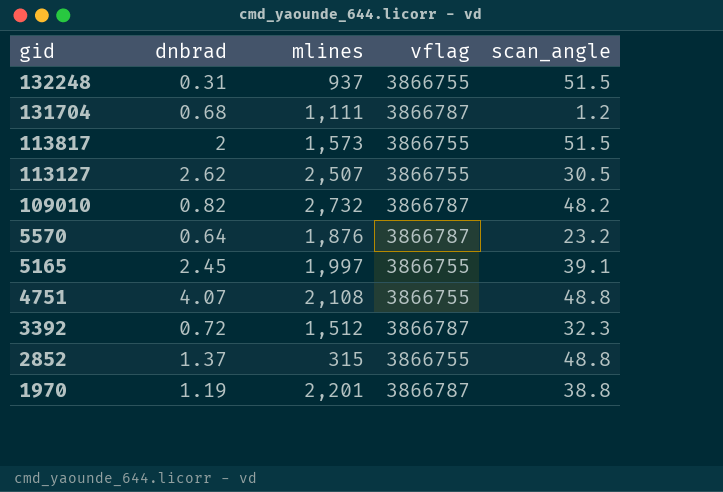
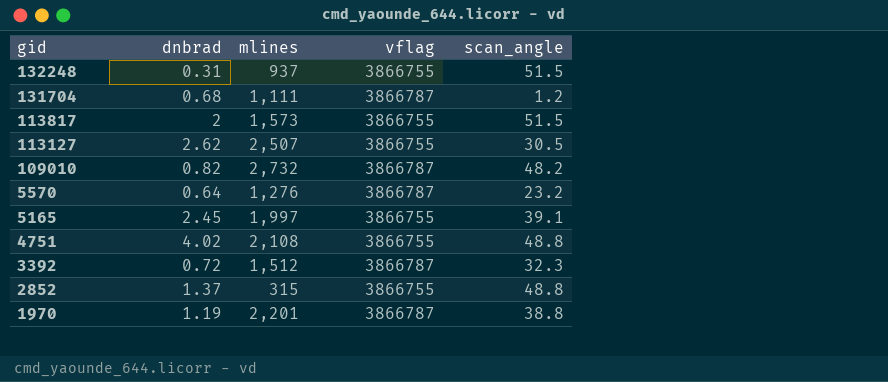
5570 | mlines: 1,876 -> 1,276
4751 | dnbrad: 4.07 -> 4.02

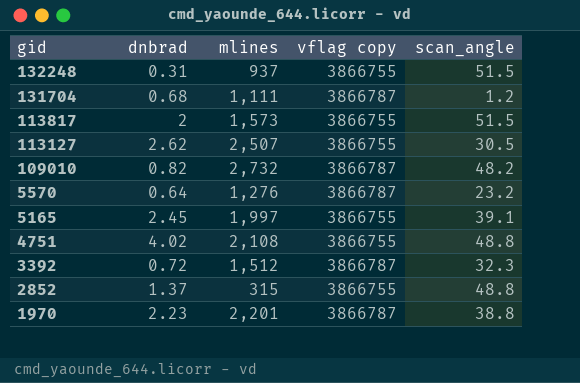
column name: vflag -> vflag copy
1970 | dnbrad: 1.19 -> 2.23

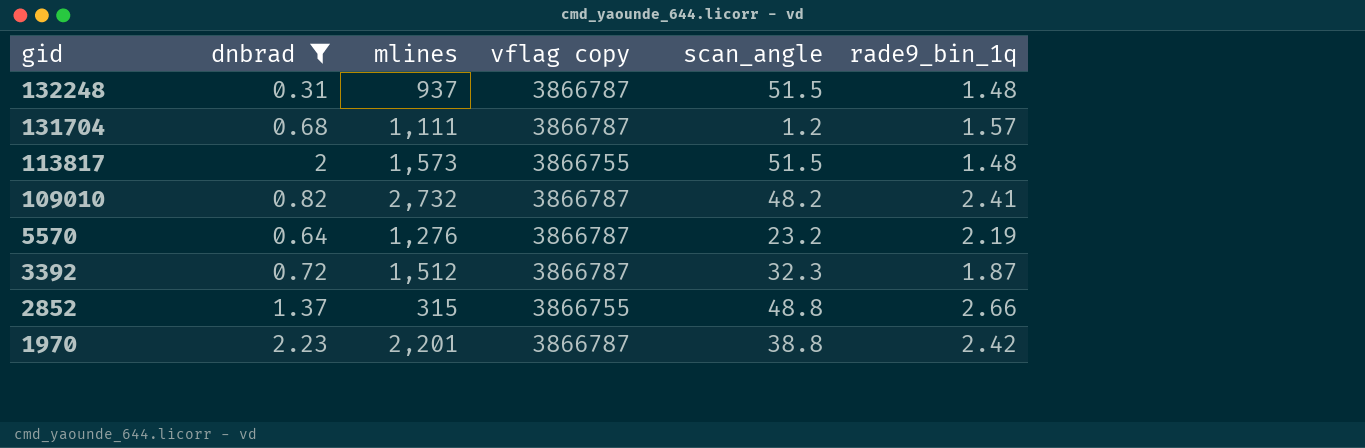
filter: none -> dnbrad <= 2.23
column rade9_bin_1q | position: none -> 6
132248 | vflag copy: 3866755 -> 3866787

